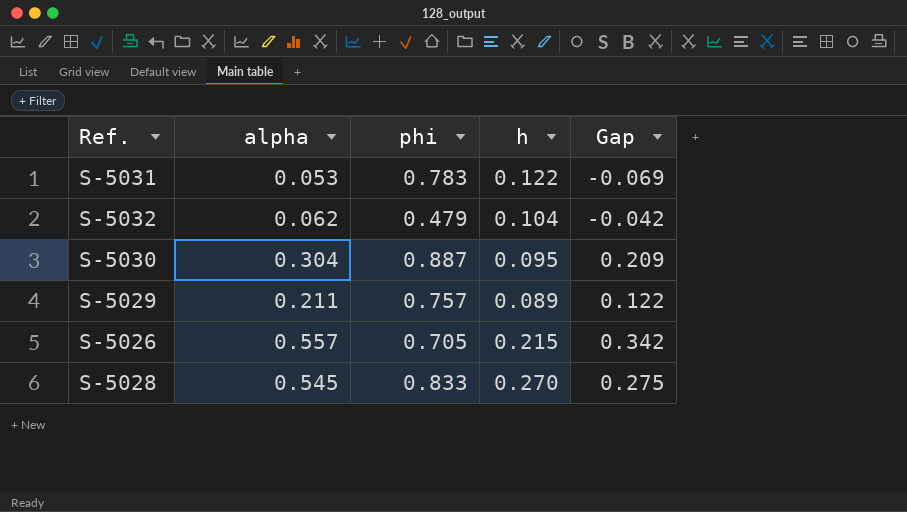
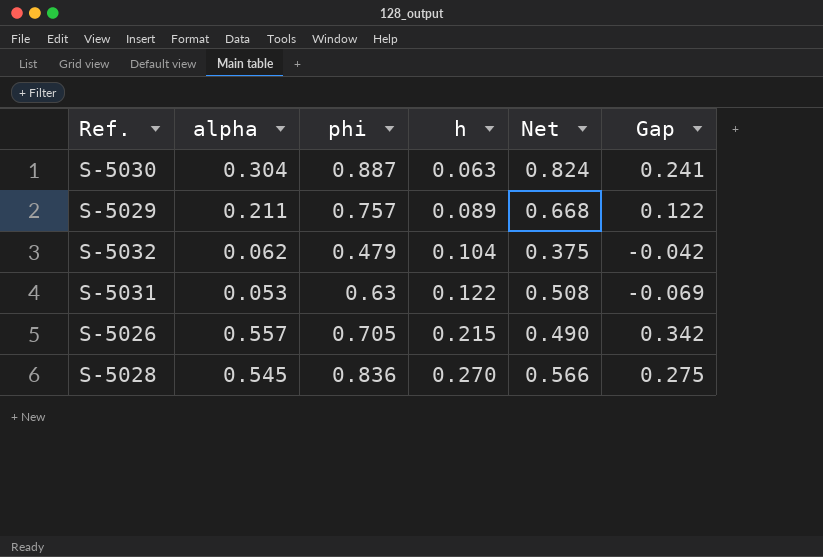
row order: none -> h ascending
column Net | formula: none -> [phi] - [h]
S-5030 | h: 0.095 -> 0.063
S-5030 | Gap: 0.209 -> 0.241
S-5031 | phi: 0.783 -> 0.63
S-5028 | phi: 0.833 -> 0.836

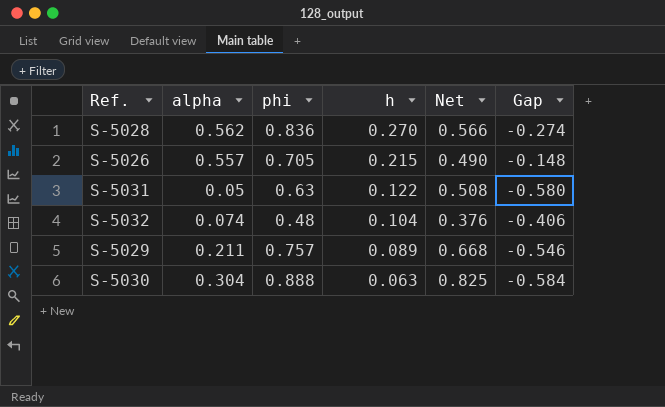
row order: h ascending -> h descending
column Gap | formula: [alpha] - [h] -> [alpha] - [phi]
S-5028 | alpha: 0.545 -> 0.562
S-5031 | alpha: 0.053 -> 0.05
S-5032 | alpha: 0.062 -> 0.074
S-5032 | phi: 0.479 -> 0.48
S-5032 | Net: 0.375 -> 0.376
S-5030 | phi: 0.887 -> 0.888
S-5030 | Net: 0.824 -> 0.825

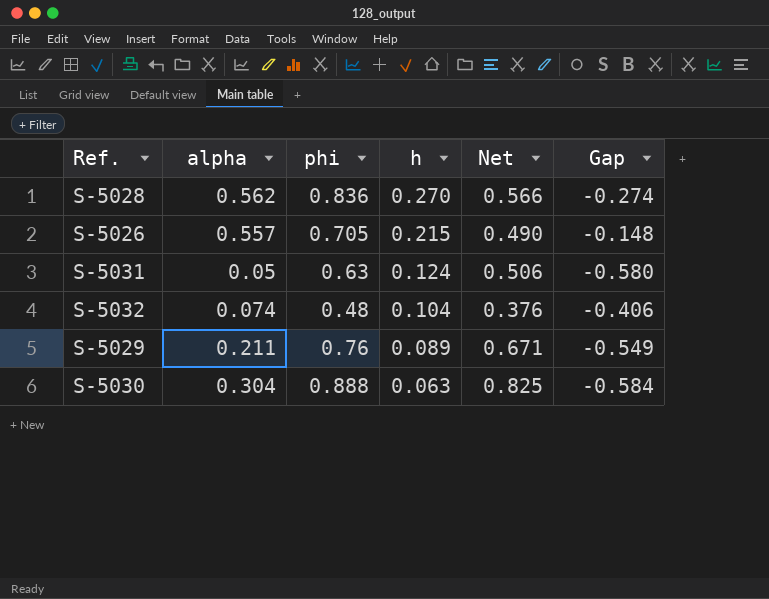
S-5031 | h: 0.122 -> 0.124
S-5031 | Net: 0.508 -> 0.506
S-5029 | phi: 0.757 -> 0.76
S-5029 | Net: 0.668 -> 0.671
S-5029 | Gap: -0.546 -> -0.549

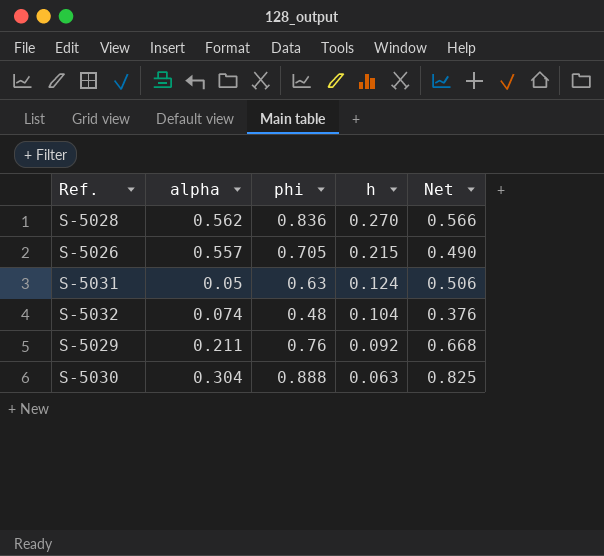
column Gap | formula: [alpha] - [phi] -> none
S-5029 | h: 0.089 -> 0.092
S-5029 | Net: 0.671 -> 0.668

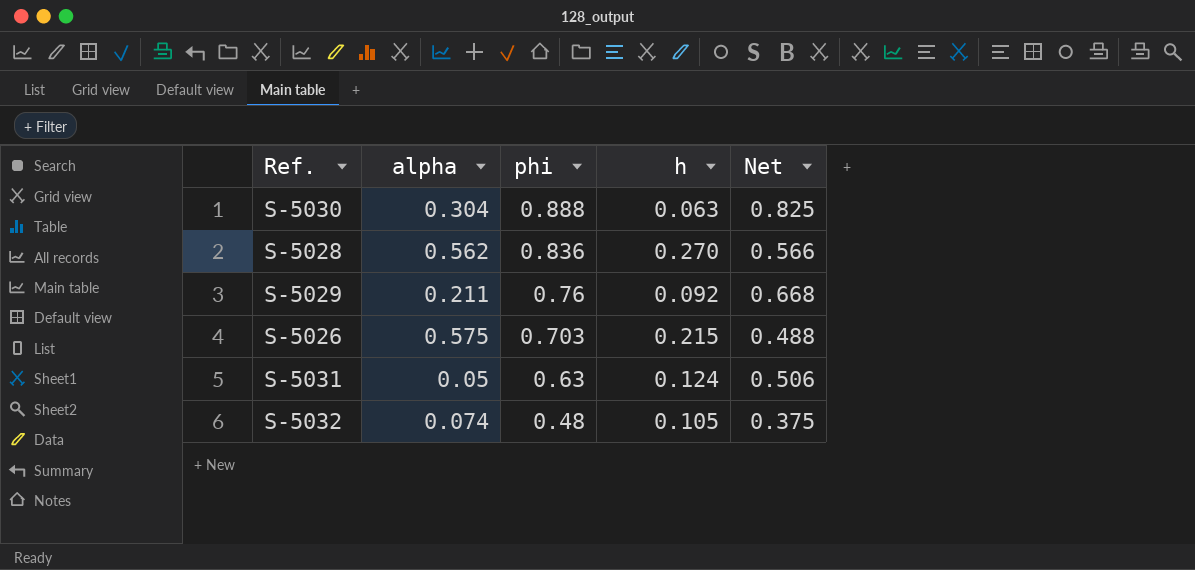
row order: h descending -> phi descending
S-5026 | alpha: 0.557 -> 0.575
S-5026 | phi: 0.705 -> 0.703
S-5026 | Net: 0.490 -> 0.488
S-5032 | h: 0.104 -> 0.105
S-5032 | Net: 0.376 -> 0.375

